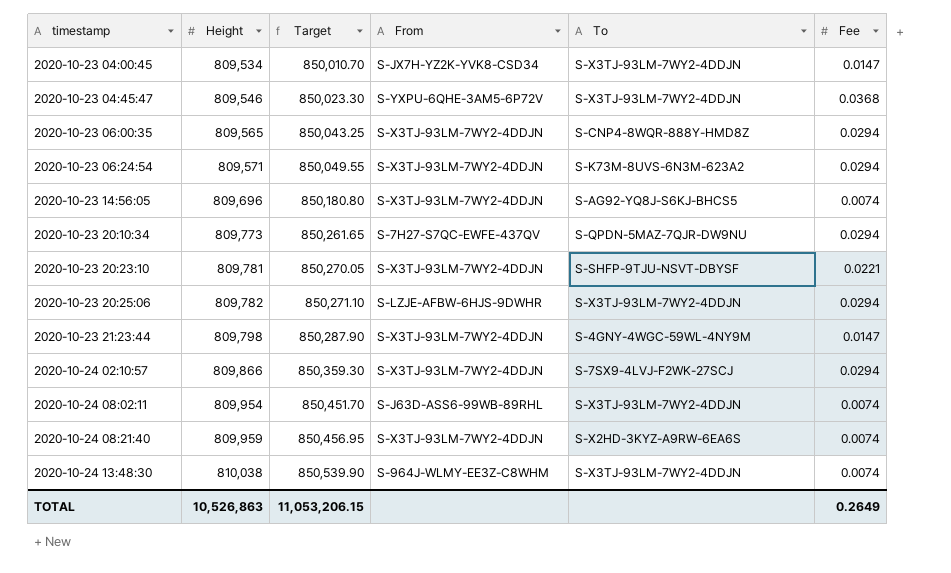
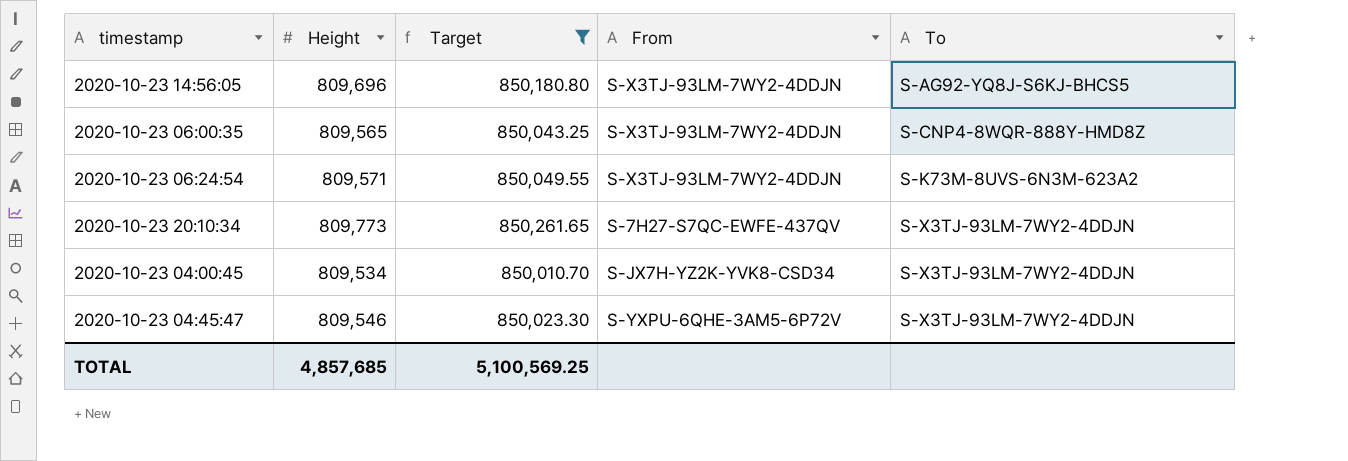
filter: none -> Target <= 850,261.65
row order: timestamp ascending -> To ascending
column Fee | position: 6 -> none
2020-10-23 20:10:34 | To: S-QPDN-5MAZ-7QJR-DW9NU -> S-X3TJ-93LM-7WY2-4DDJN
TOTAL | Height: 10,526,863 -> 4,857,685
TOTAL | Target: 11,053,206.15 -> 5,100,569.25

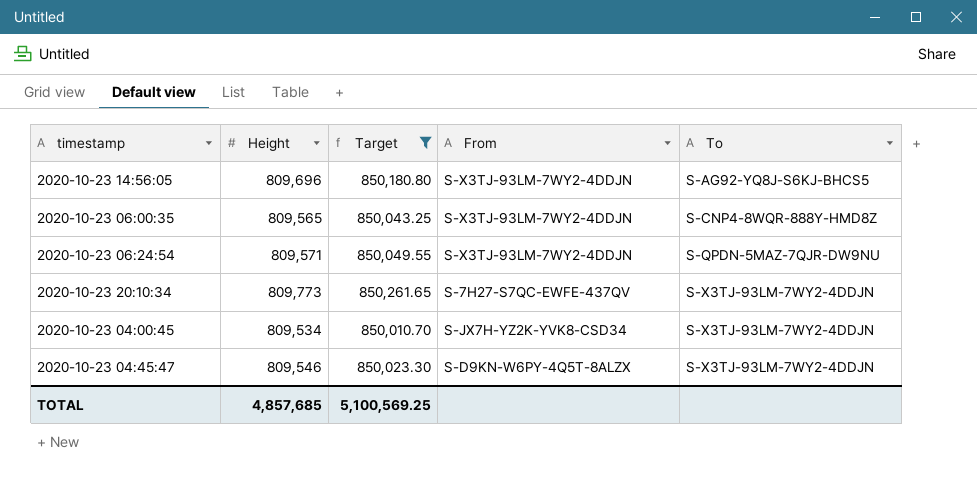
2020-10-23 06:24:54 | To: S-K73M-8UVS-6N3M-623A2 -> S-QPDN-5MAZ-7QJR-DW9NU
2020-10-23 04:45:47 | From: S-YXPU-6QHE-3AM5-6P72V -> S-D9KN-W6PY-4Q5T-8ALZX

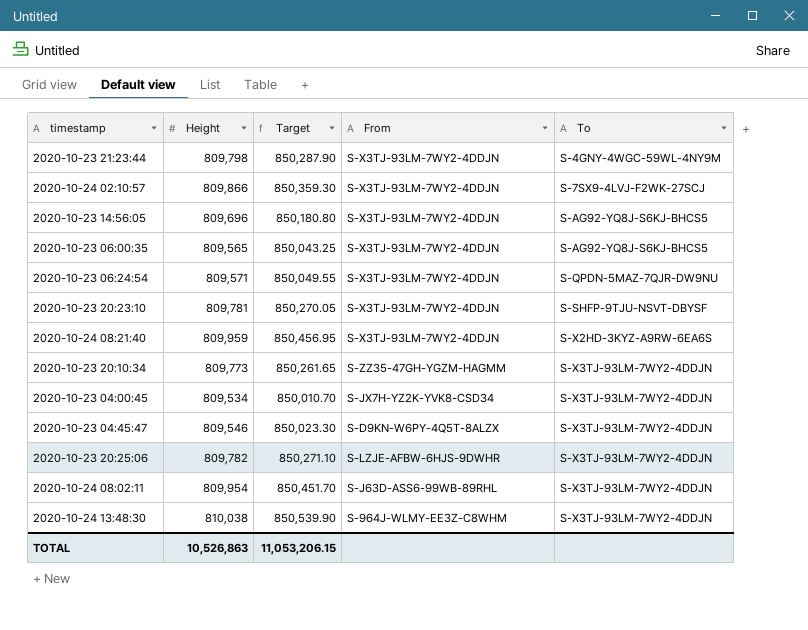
filter: Target <= 850,261.65 -> none
2020-10-23 06:00:35 | To: S-CNP4-8WQR-888Y-HMD8Z -> S-AG92-YQ8J-S6KJ-BHCS5
2020-10-23 20:10:34 | From: S-7H27-S7QC-EWFE-437QV -> S-ZZ35-47GH-YGZM-HAGMM
TOTAL | Height: 4,857,685 -> 10,526,863
TOTAL | Target: 5,100,569.25 -> 11,053,206.15

